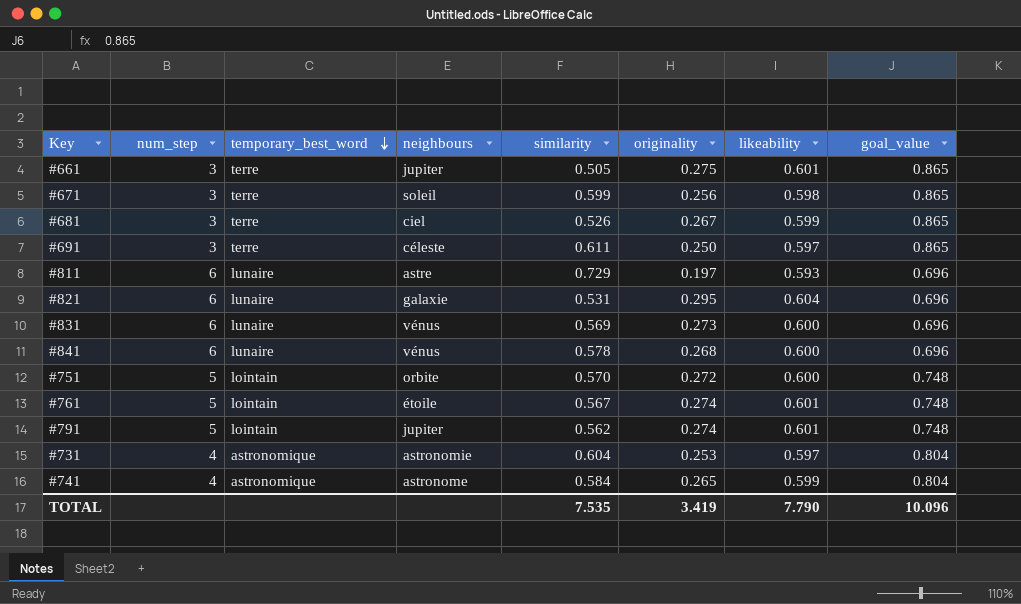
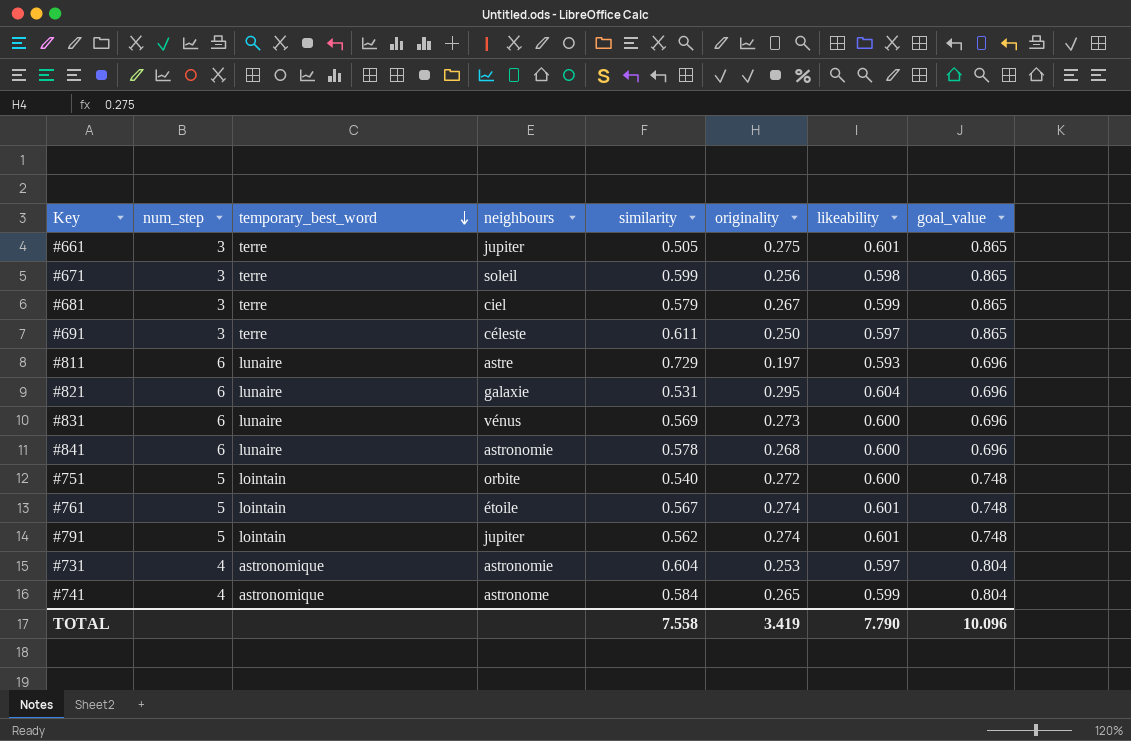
#681 | similarity: 0.526 -> 0.579
#841 | neighbours: vénus -> astronomie
#751 | similarity: 0.570 -> 0.540
TOTAL | similarity: 7.535 -> 7.558

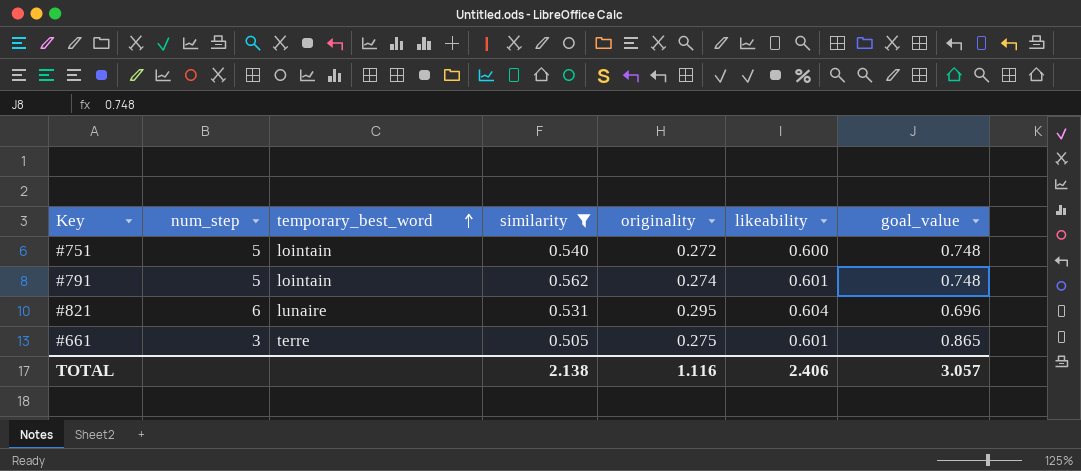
filter: none -> similarity <= 0.562
row order: temporary_best_word descending -> temporary_best_word ascending
column neighbours | position: 4 -> none
TOTAL | similarity: 7.558 -> 2.138
TOTAL | originality: 3.419 -> 1.116
TOTAL | likeability: 7.790 -> 2.406
TOTAL | goal_value: 10.096 -> 3.057

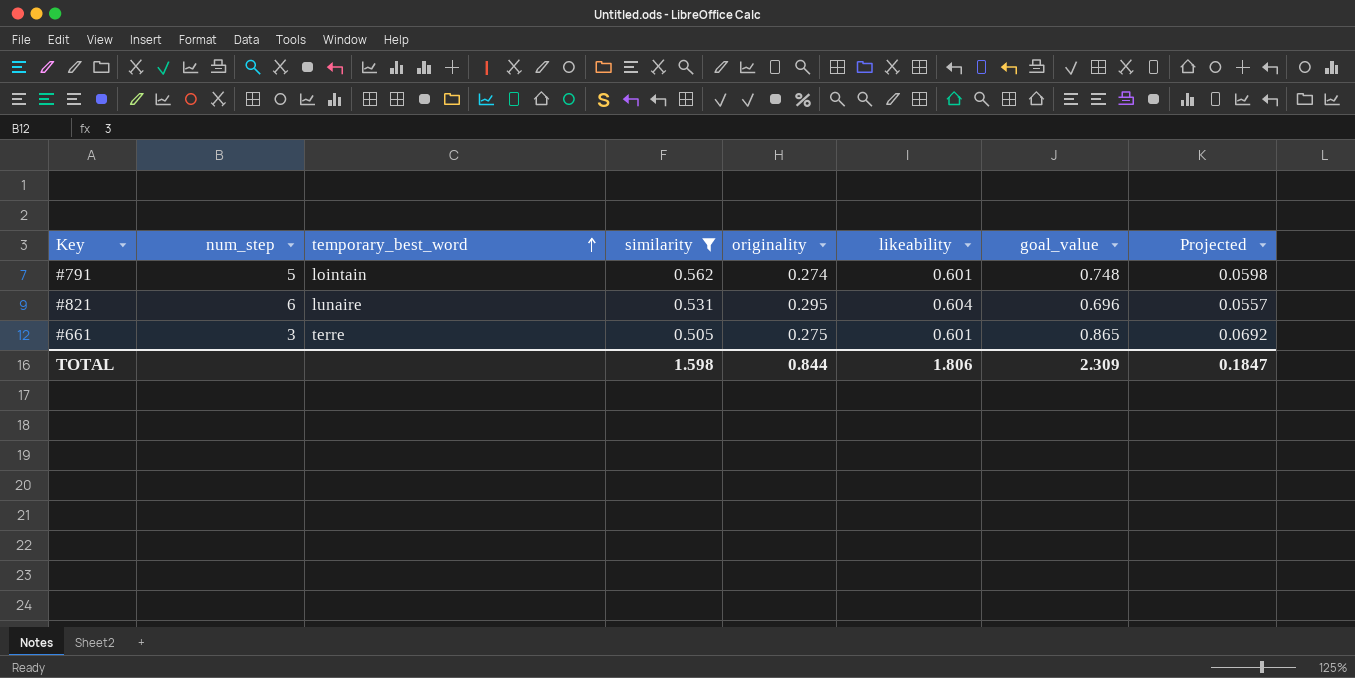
column Projected | formula: none -> [goal_value] * 0.08
row #751: 5 | lointain | 0.540 | 0.272 | 0.600 | 0.748 -> none
TOTAL | similarity: 2.138 -> 1.598
TOTAL | originality: 1.116 -> 0.844
TOTAL | likeability: 2.406 -> 1.806
TOTAL | goal_value: 3.057 -> 2.309

